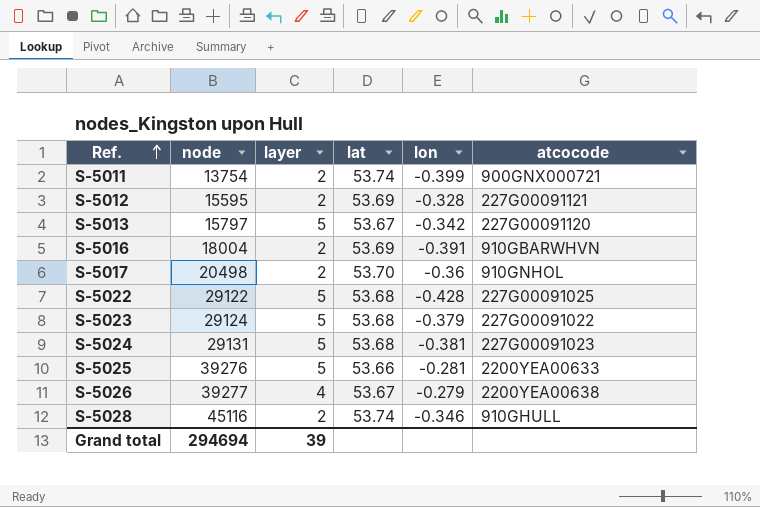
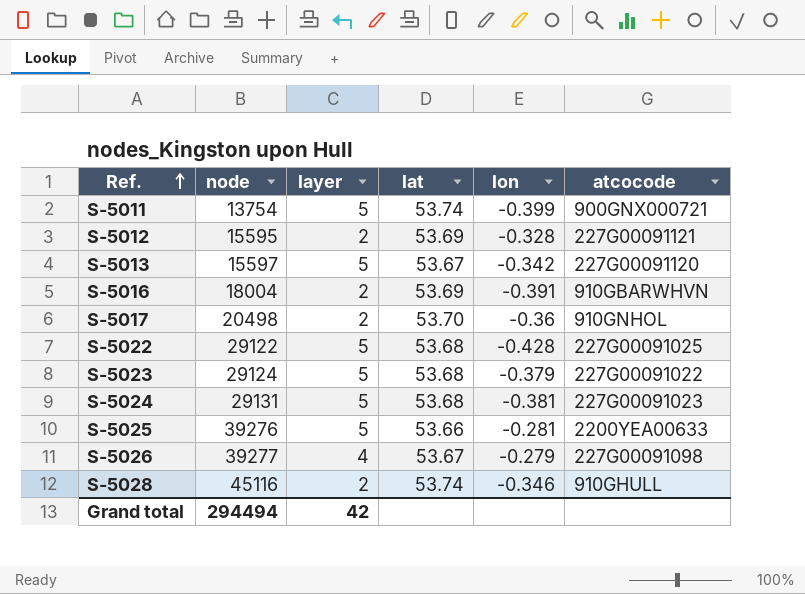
S-5011 | layer: 2 -> 5
S-5013 | node: 15797 -> 15597
S-5026 | atcocode: 2200YEA00638 -> 227G00091098
Grand total | node: 294694 -> 294494
Grand total | layer: 39 -> 42

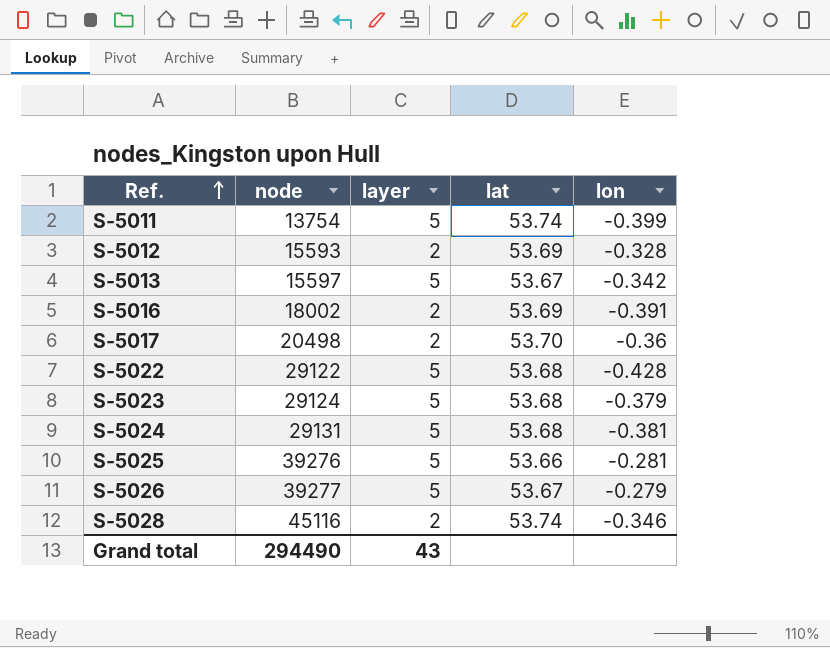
column atcocode | position: 6 -> none
S-5012 | node: 15595 -> 15593
S-5016 | node: 18004 -> 18002
S-5026 | layer: 4 -> 5
Grand total | node: 294494 -> 294490
Grand total | layer: 42 -> 43

